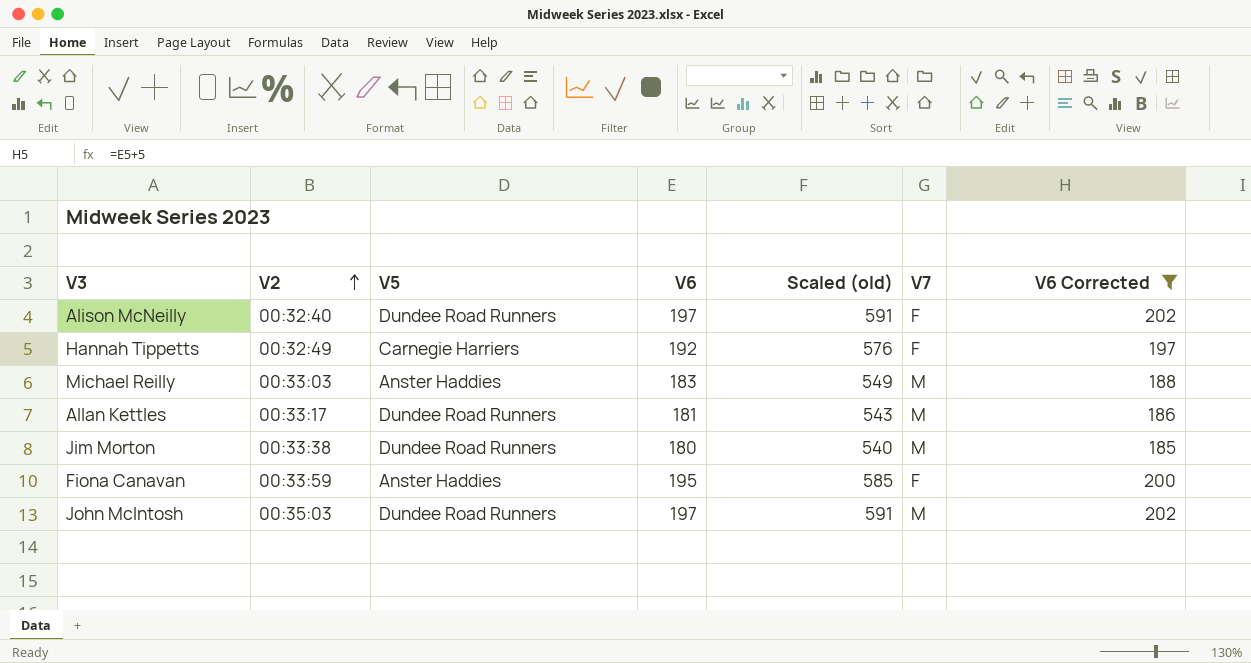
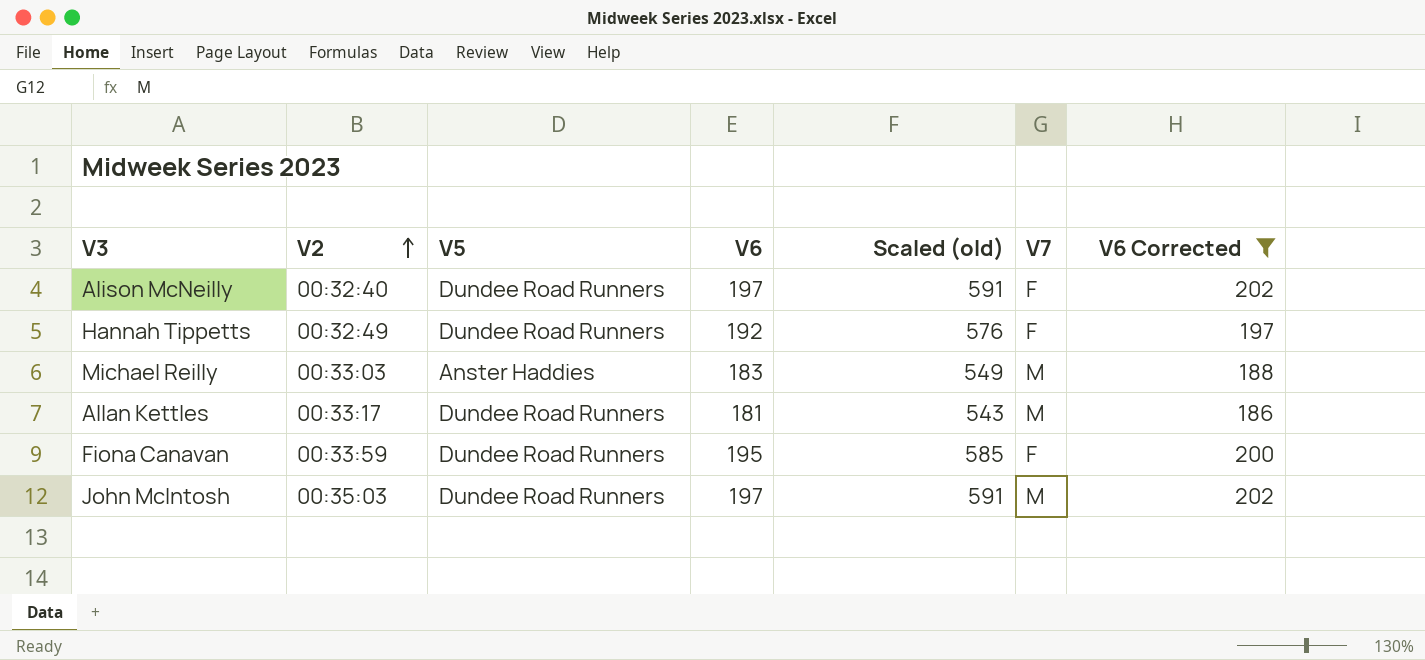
row Jim Morton: 00:33:38 | Dundee Road Runners | 180 | 540 | M | 185 -> none
Hannah Tippetts | V5: Carnegie Harriers -> Dundee Road Runners
Fiona Canavan | V5: Anster Haddies -> Dundee Road Runners

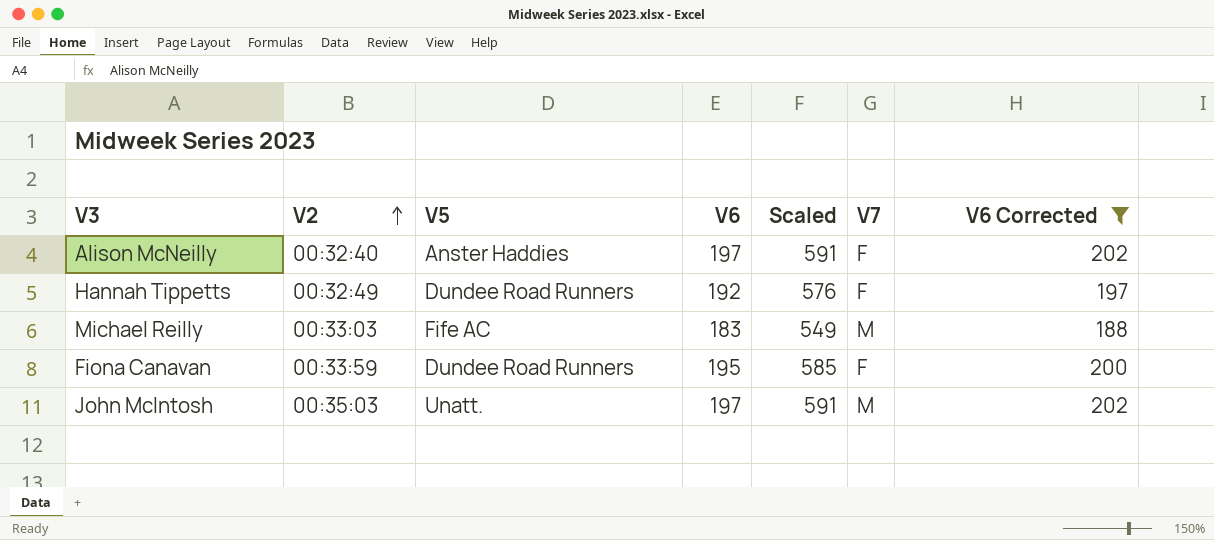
column name: Scaled (old) -> Scaled
row Allan Kettles: 00:33:17 | Dundee Road Runners | 181 | 543 | M | 186 -> none
Alison McNeilly | V5: Dundee Road Runners -> Anster Haddies
Michael Reilly | V5: Anster Haddies -> Fife AC
John McIntosh | V5: Dundee Road Runners -> Unatt.

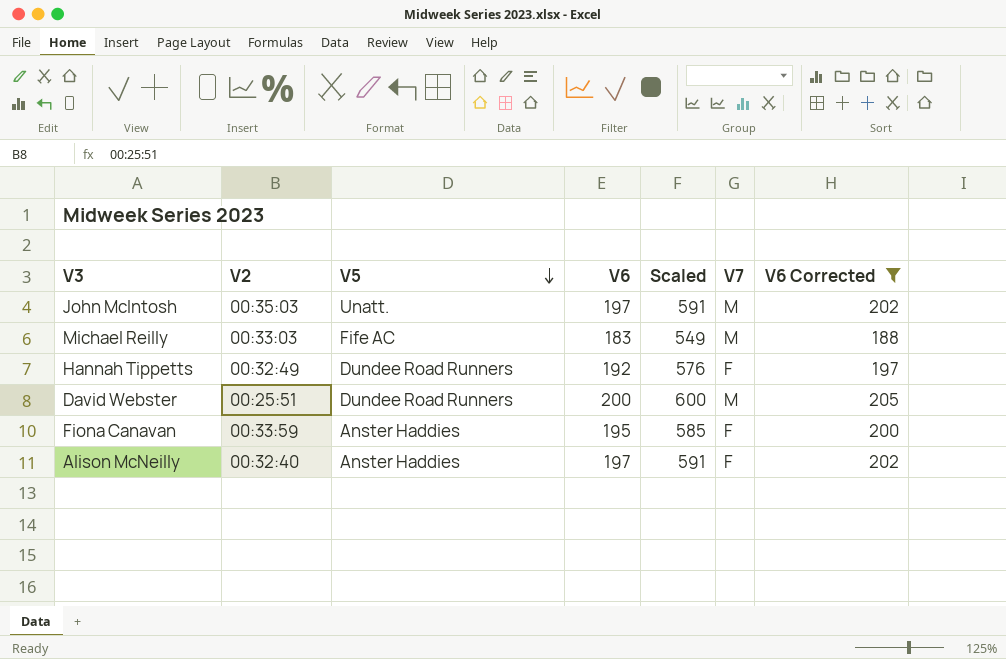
row order: V2 ascending -> V5 descending
row David Webster: none -> 00:25:51 | Dundee Road Runners | 200 | 600 | M | 205
Fiona Canavan | V5: Dundee Road Runners -> Anster Haddies

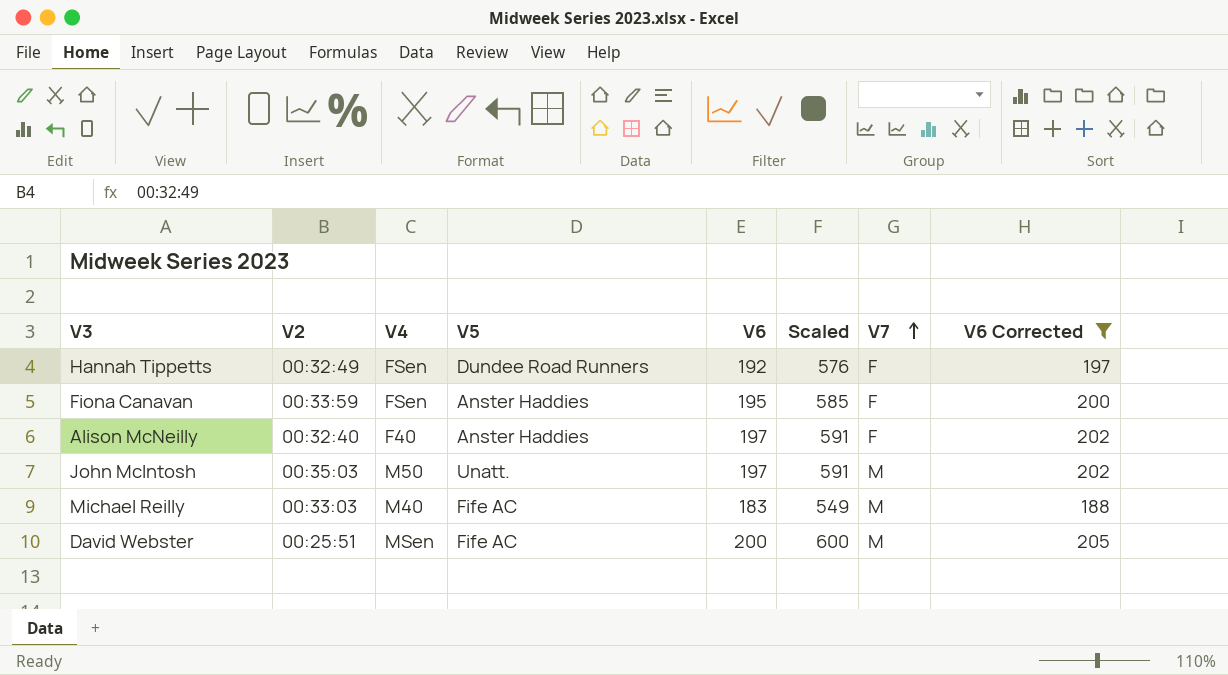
row order: V5 descending -> V7 ascending
column V4 | position: none -> 3
David Webster | V5: Dundee Road Runners -> Fife AC

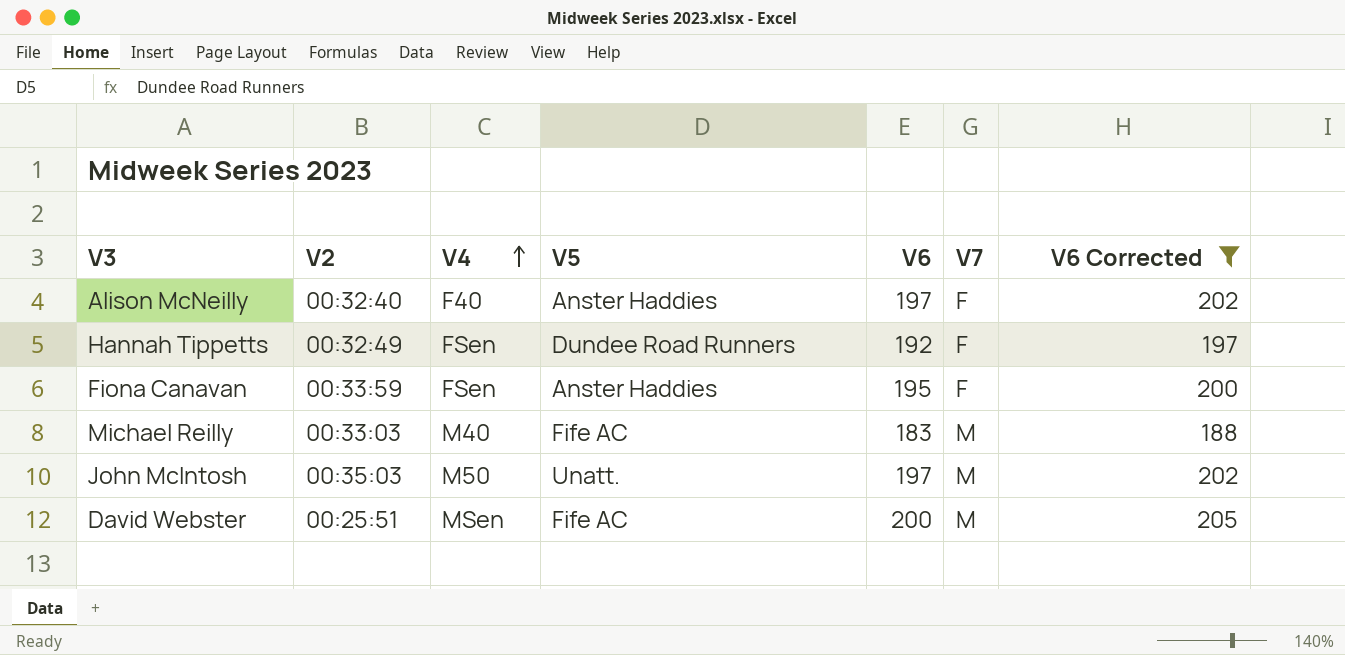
row order: V7 ascending -> V4 ascending
column Scaled | formula: [V6] * 3 -> none

